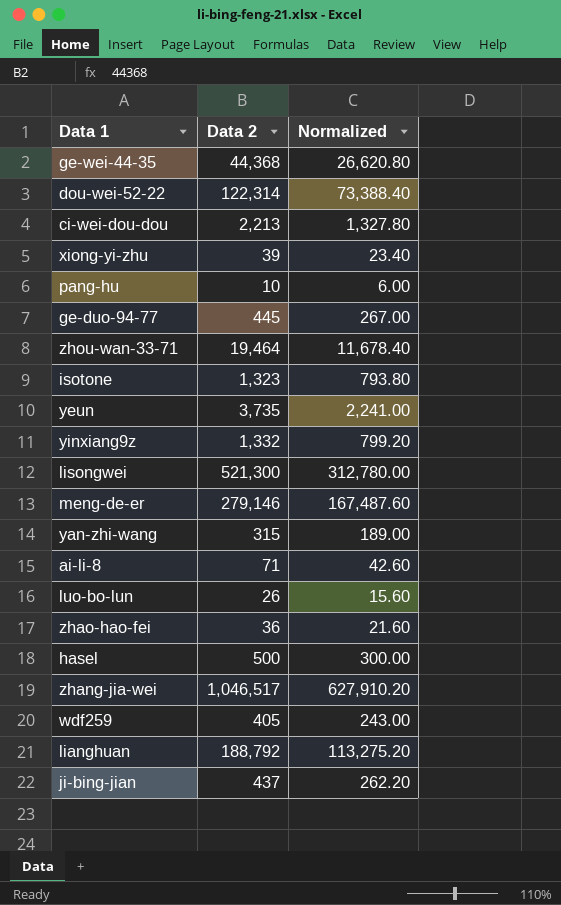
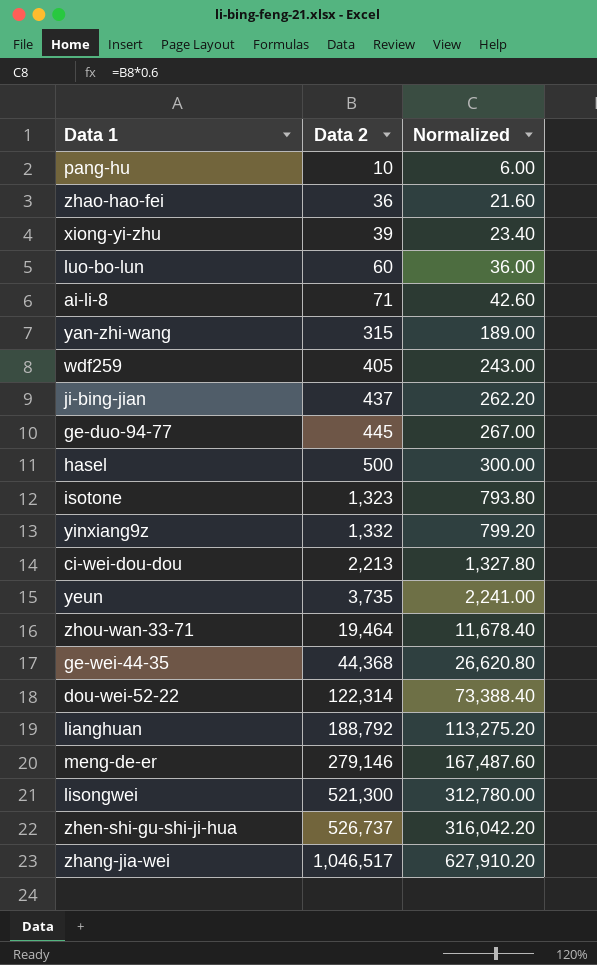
row order: none -> Data 2 ascending
luo-bo-lun | Data 2: 26 -> 60
luo-bo-lun | Normalized: 15.60 -> 36.00
row zhen-shi-gu-shi-ji-hua: none -> 526,737 | 316,042.20

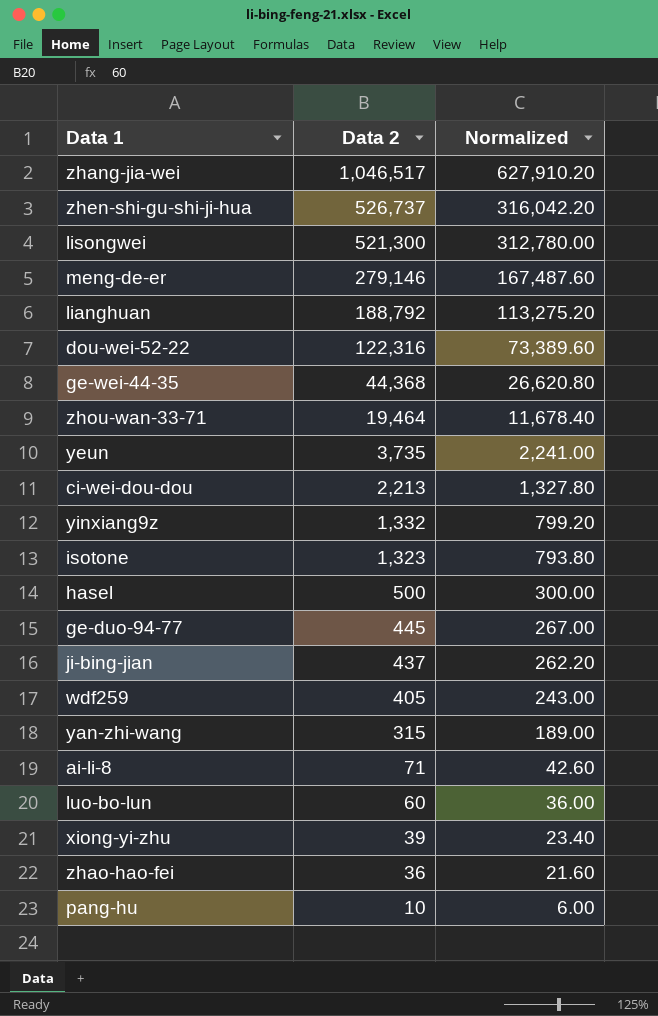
row order: Data 2 ascending -> Data 2 descending
dou-wei-52-22 | Data 2: 122,314 -> 122,316
dou-wei-52-22 | Normalized: 73,388.40 -> 73,389.60

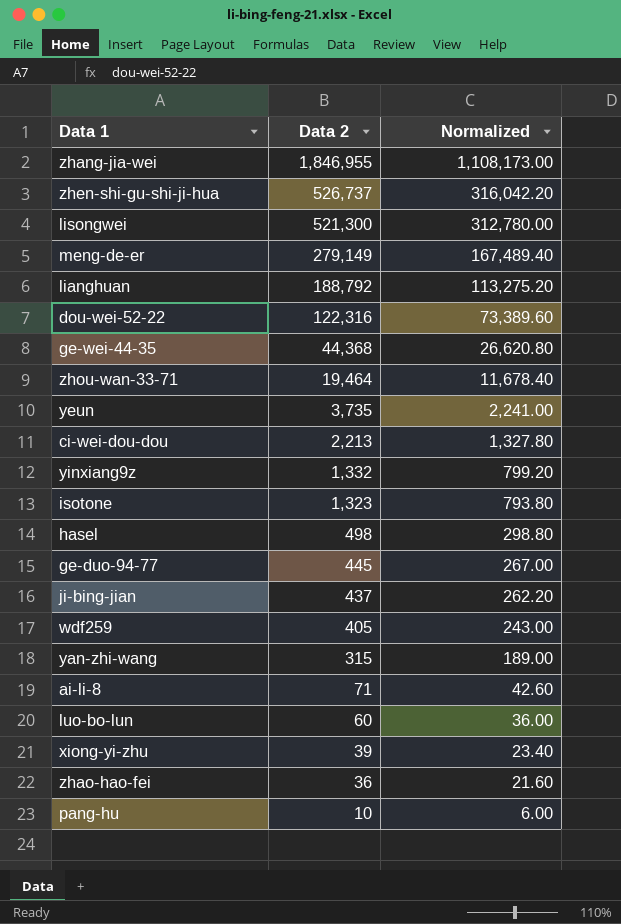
zhang-jia-wei | Data 2: 1,046,517 -> 1,846,955
zhang-jia-wei | Normalized: 627,910.20 -> 1,108,173.00
meng-de-er | Data 2: 279,146 -> 279,149
meng-de-er | Normalized: 167,487.60 -> 167,489.40
hasel | Data 2: 500 -> 498
hasel | Normalized: 300.00 -> 298.80

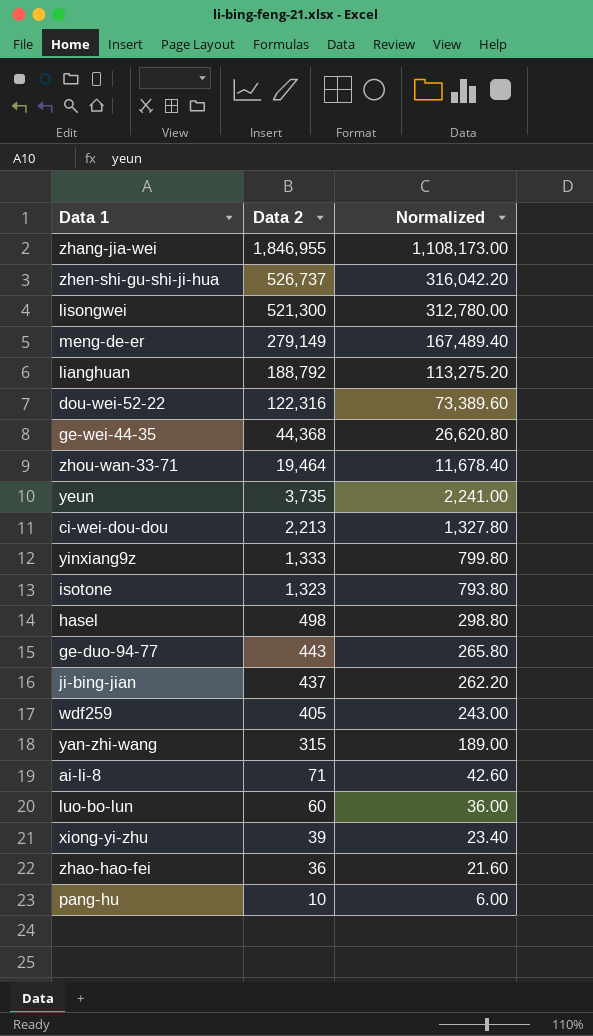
yinxiang9z | Data 2: 1,332 -> 1,333
yinxiang9z | Normalized: 799.20 -> 799.80
ge-duo-94-77 | Data 2: 445 -> 443
ge-duo-94-77 | Normalized: 267.00 -> 265.80

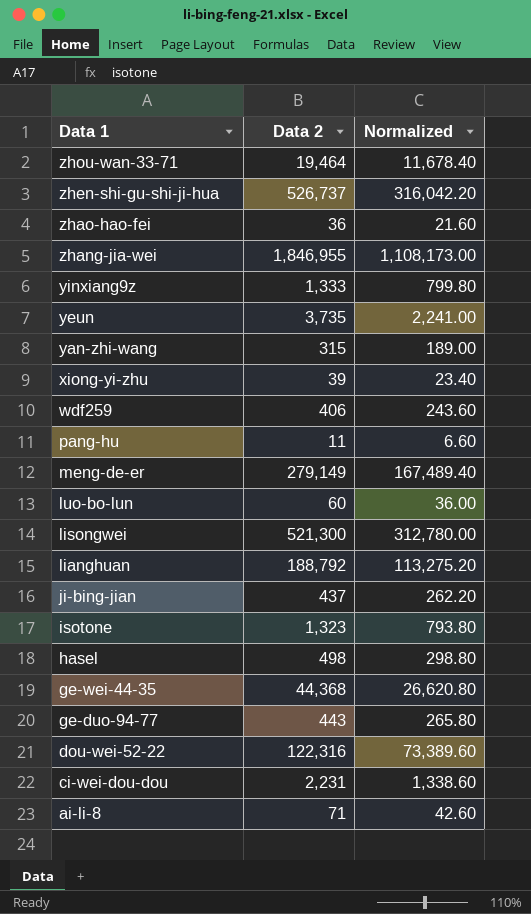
row order: Data 2 descending -> Data 1 descending
wdf259 | Data 2: 405 -> 406
wdf259 | Normalized: 243.00 -> 243.60
pang-hu | Data 2: 10 -> 11
pang-hu | Normalized: 6.00 -> 6.60
ci-wei-dou-dou | Data 2: 2,213 -> 2,231
ci-wei-dou-dou | Normalized: 1,327.80 -> 1,338.60

